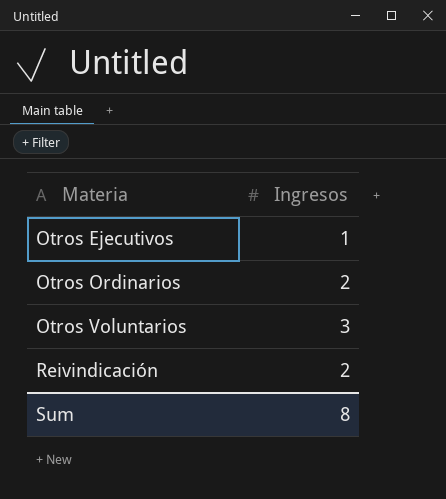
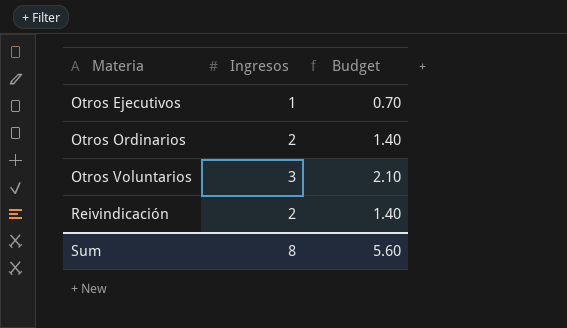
column Budget | formula: none -> [Ingresos] * 0.7

